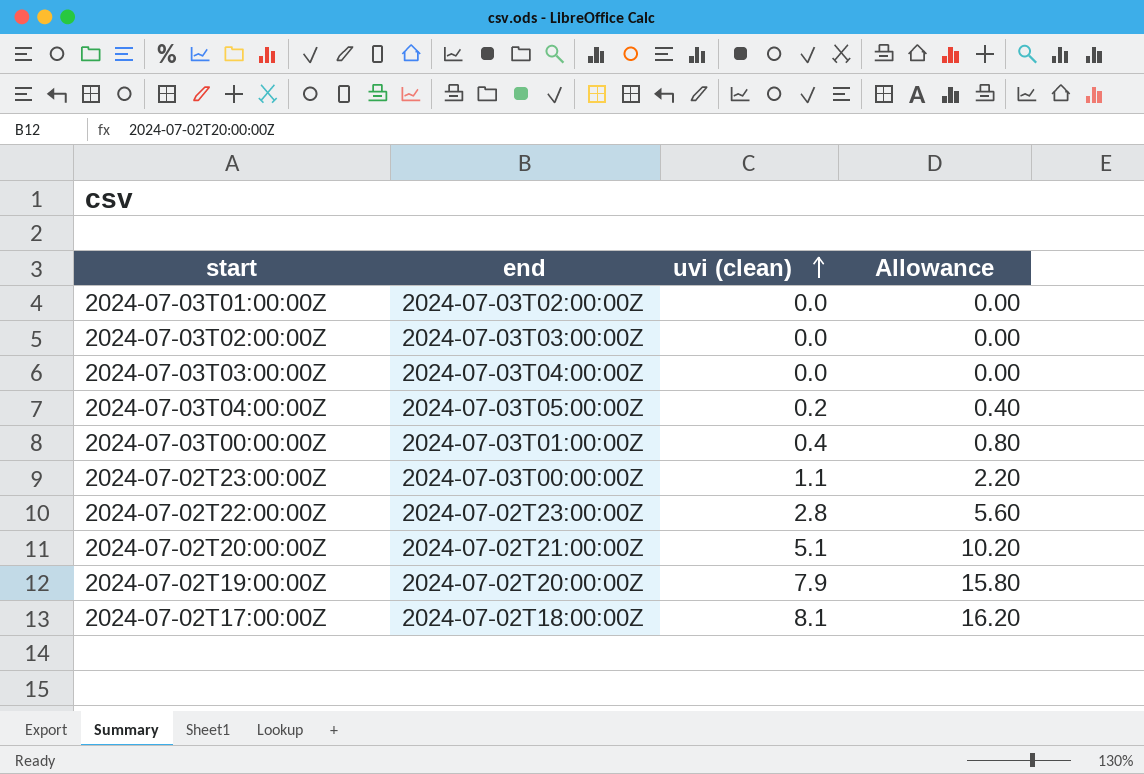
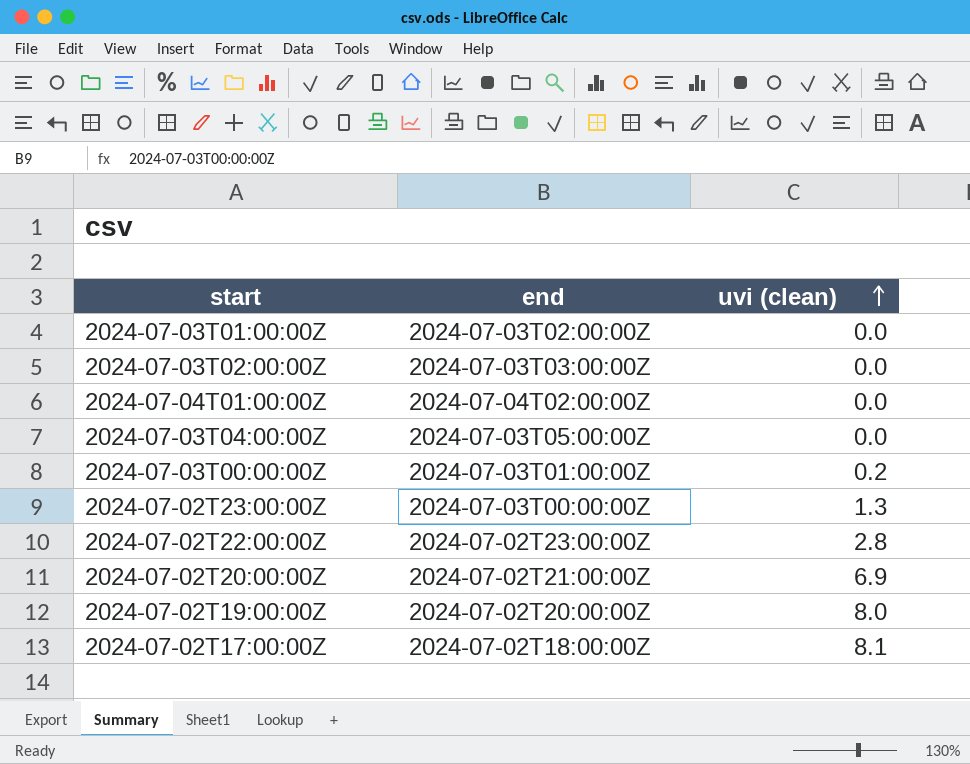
column Allowance | formula: [uvi (clean)] * 2 -> none
row 2024-07-03T03:00:00Z: 2024-07-03T04:00:00Z | 0.0 | 0.00 -> none
row 2024-07-04T01:00:00Z: none -> 2024-07-04T02:00:00Z | 0.0
2024-07-03T04:00:00Z | uvi (clean): 0.2 -> 0.0
2024-07-03T00:00:00Z | uvi (clean): 0.4 -> 0.2
2024-07-02T23:00:00Z | uvi (clean): 1.1 -> 1.3
2024-07-02T20:00:00Z | uvi (clean): 5.1 -> 6.9
2024-07-02T19:00:00Z | uvi (clean): 7.9 -> 8.0

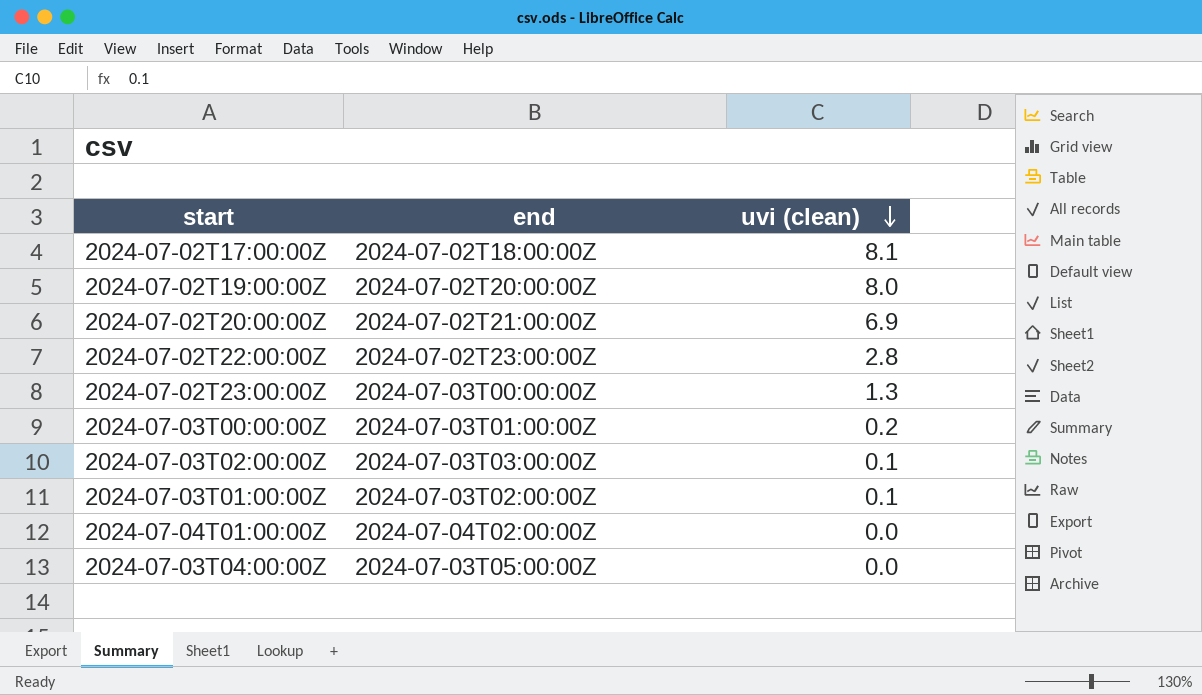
row order: uvi (clean) ascending -> uvi (clean) descending
2024-07-03T02:00:00Z | uvi (clean): 0.0 -> 0.1
2024-07-03T01:00:00Z | uvi (clean): 0.0 -> 0.1

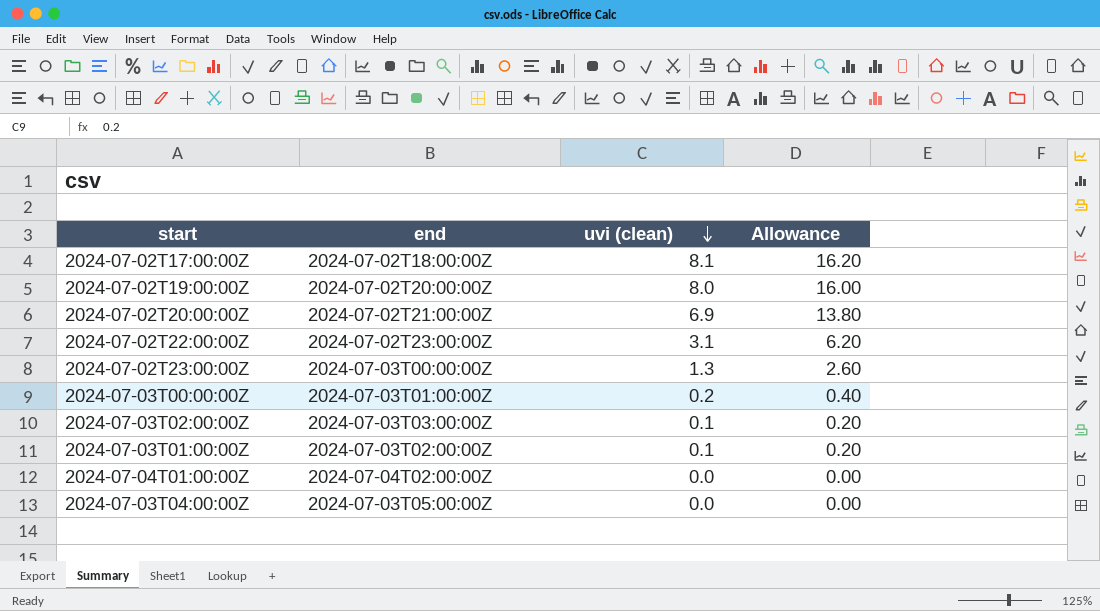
column Allowance | formula: none -> [uvi (clean)] * 2
2024-07-02T22:00:00Z | uvi (clean): 2.8 -> 3.1

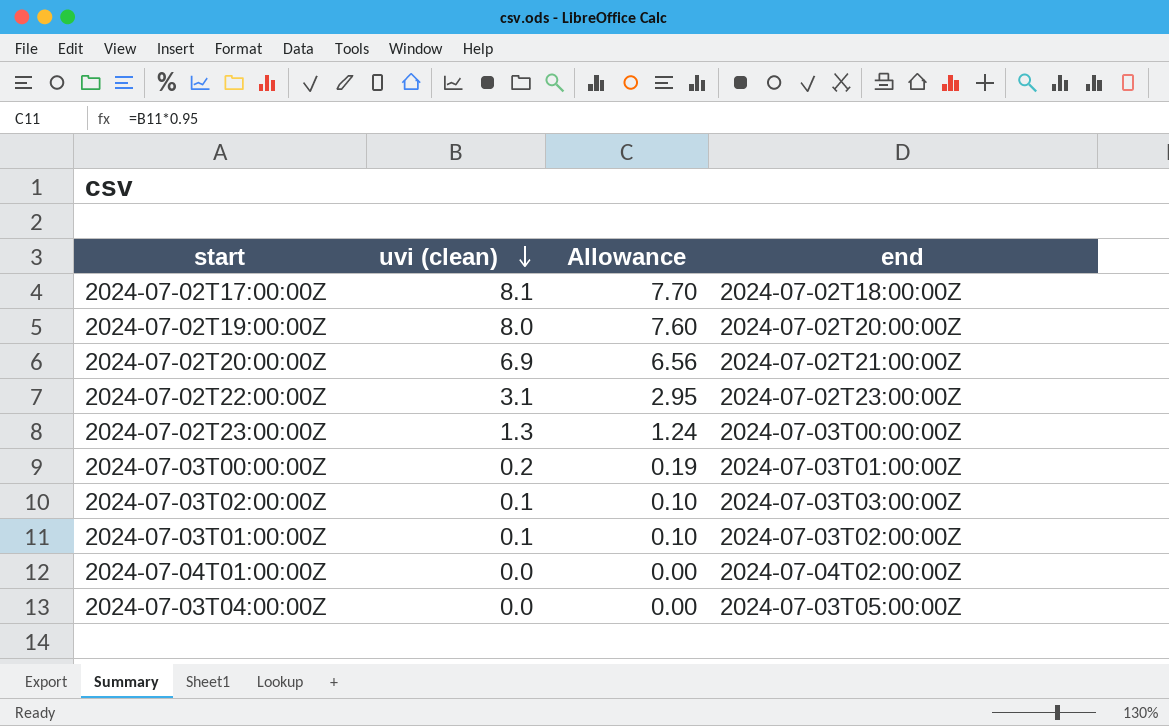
column Allowance | formula: [uvi (clean)] * 2 -> [uvi (clean)] * 0.95
column end | position: 2 -> 4

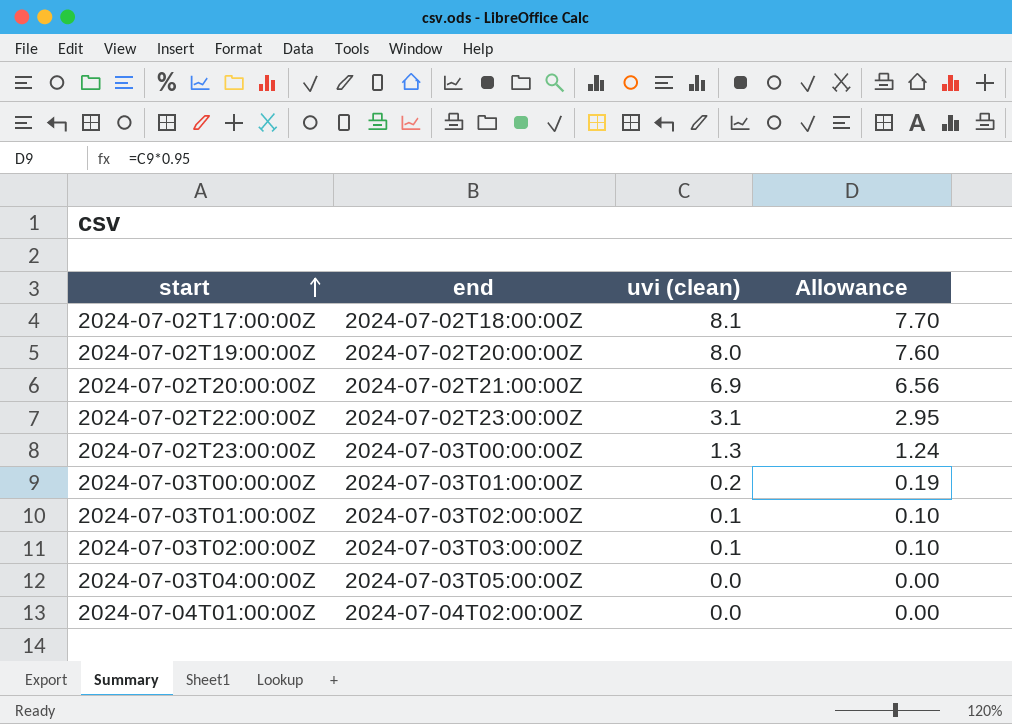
row order: uvi (clean) descending -> start ascending
column end | position: 4 -> 2

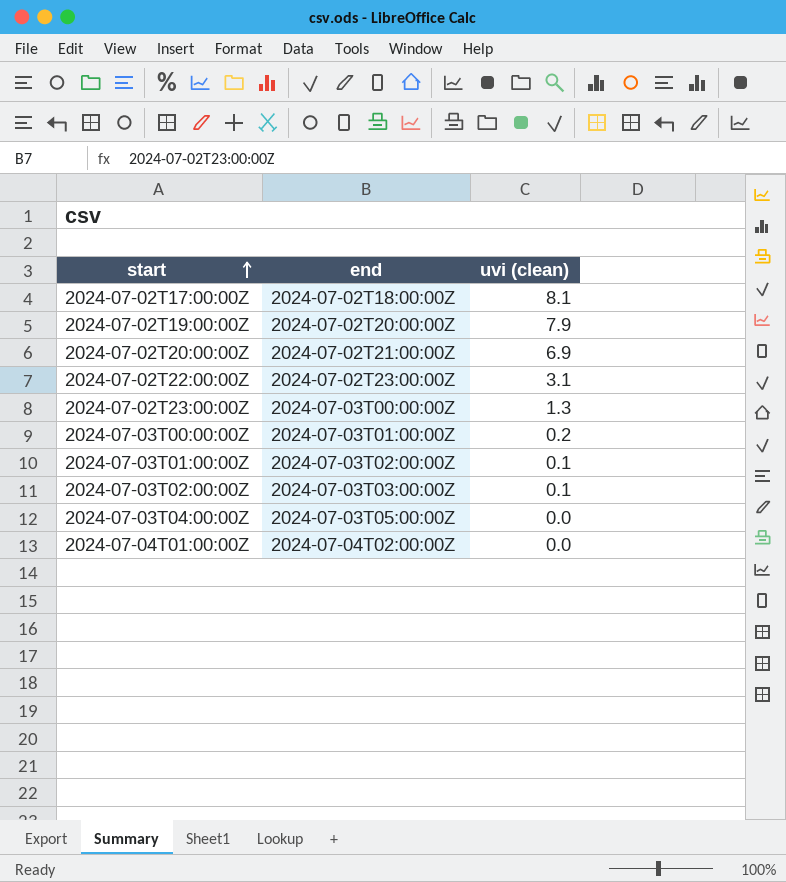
column Allowance | formula: [uvi (clean)] * 0.95 -> none
2024-07-02T19:00:00Z | uvi (clean): 8.0 -> 7.9

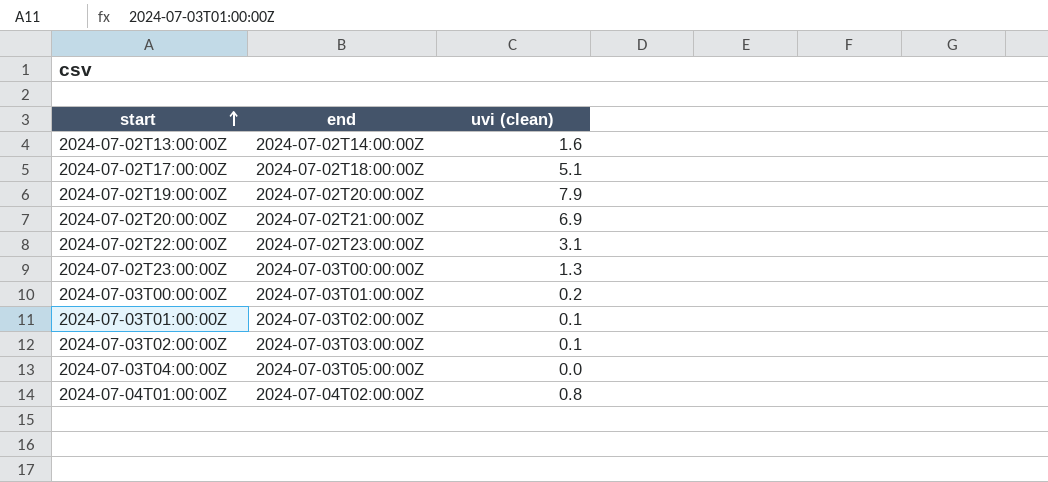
row 2024-07-02T13:00:00Z: none -> 2024-07-02T14:00:00Z | 1.6
2024-07-02T17:00:00Z | uvi (clean): 8.1 -> 5.1
2024-07-04T01:00:00Z | uvi (clean): 0.0 -> 0.8

